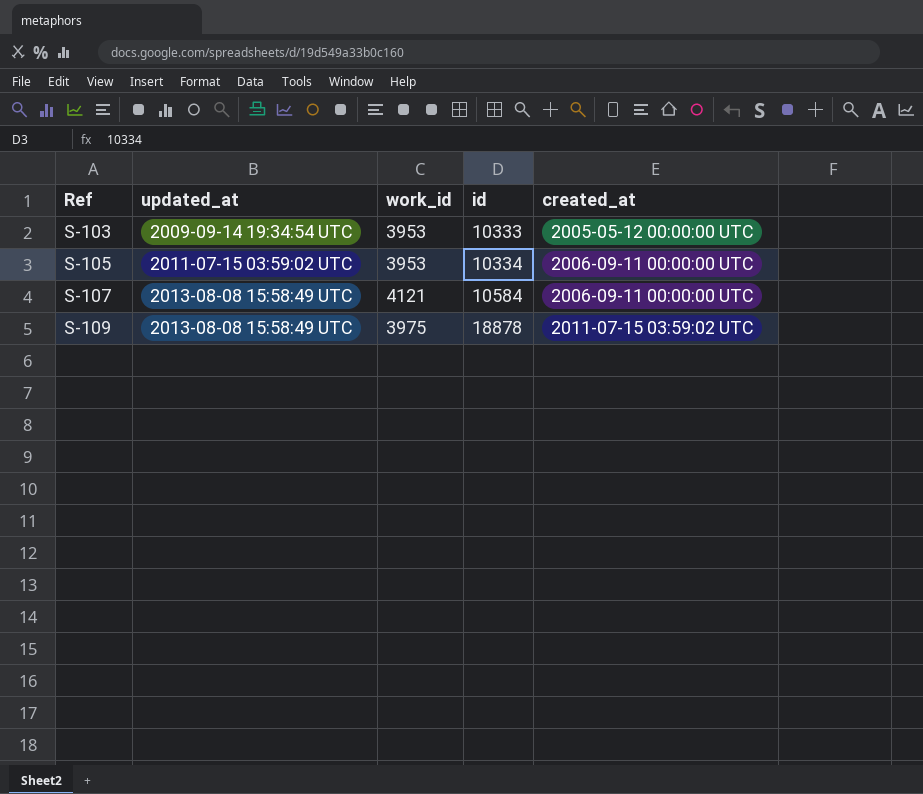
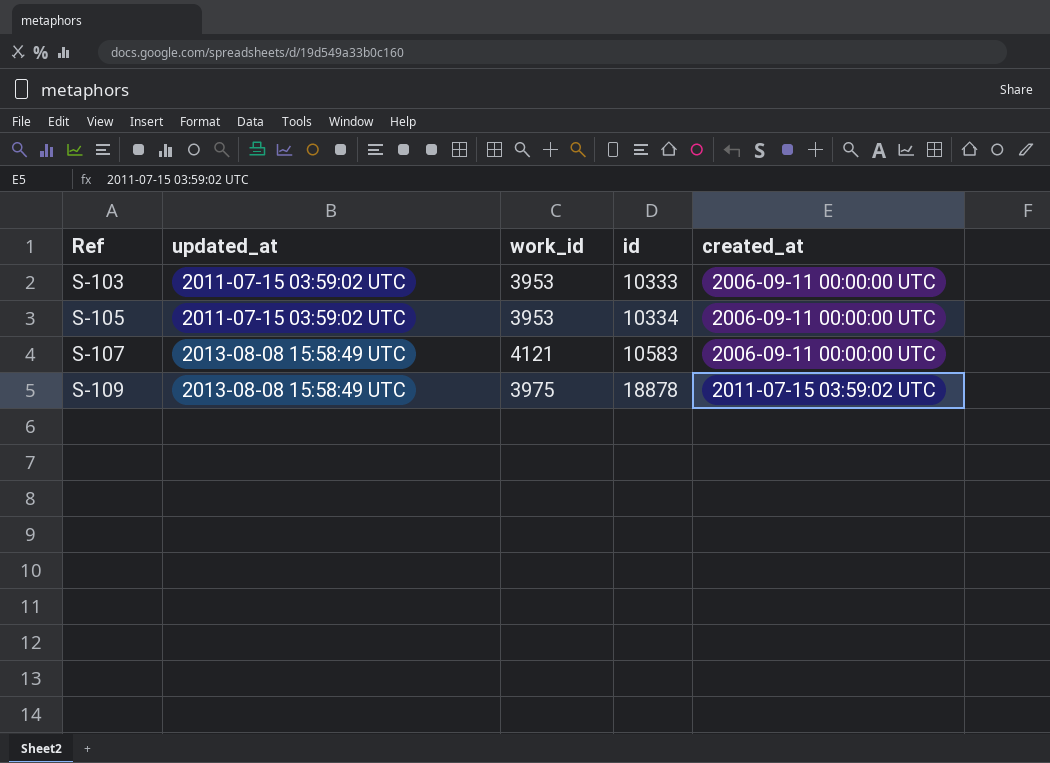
S-103 | updated_at: 2009-09-14 19:34:54 UTC -> 2011-07-15 03:59:02 UTC
S-103 | created_at: 2005-05-12 00:00:00 UTC -> 2006-09-11 00:00:00 UTC
S-107 | id: 10584 -> 10583

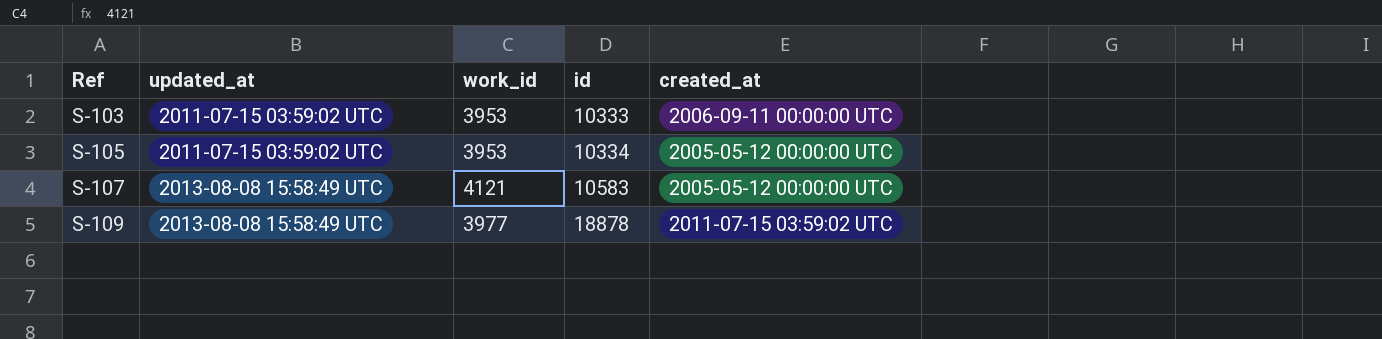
S-105 | created_at: 2006-09-11 00:00:00 UTC -> 2005-05-12 00:00:00 UTC
S-107 | created_at: 2006-09-11 00:00:00 UTC -> 2005-05-12 00:00:00 UTC
S-109 | work_id: 3975 -> 3977

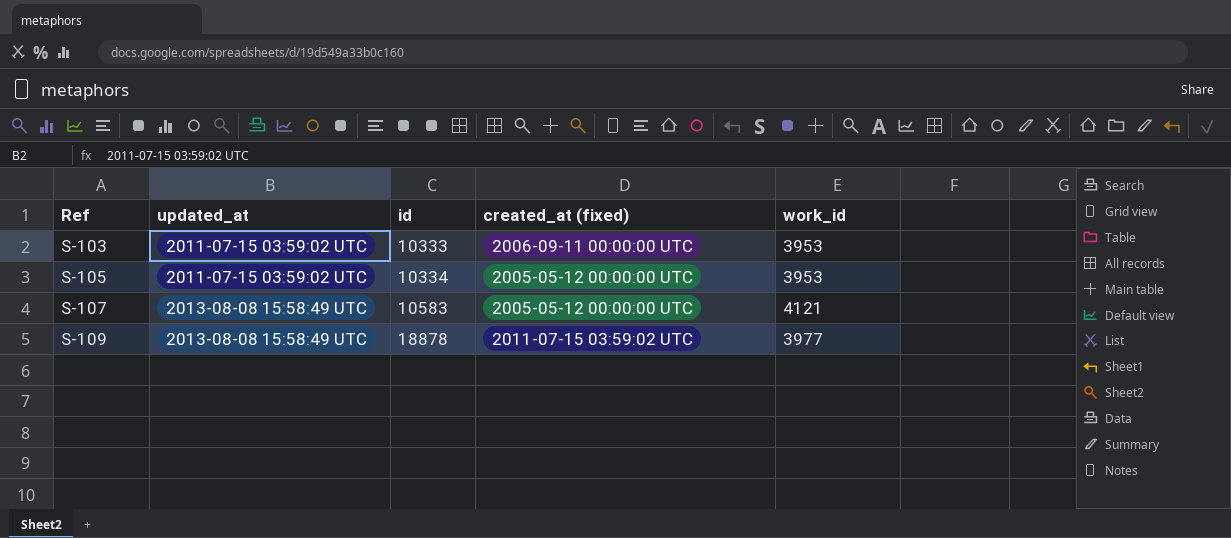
column name: created_at -> created_at (fixed)
column work_id | position: 3 -> 5

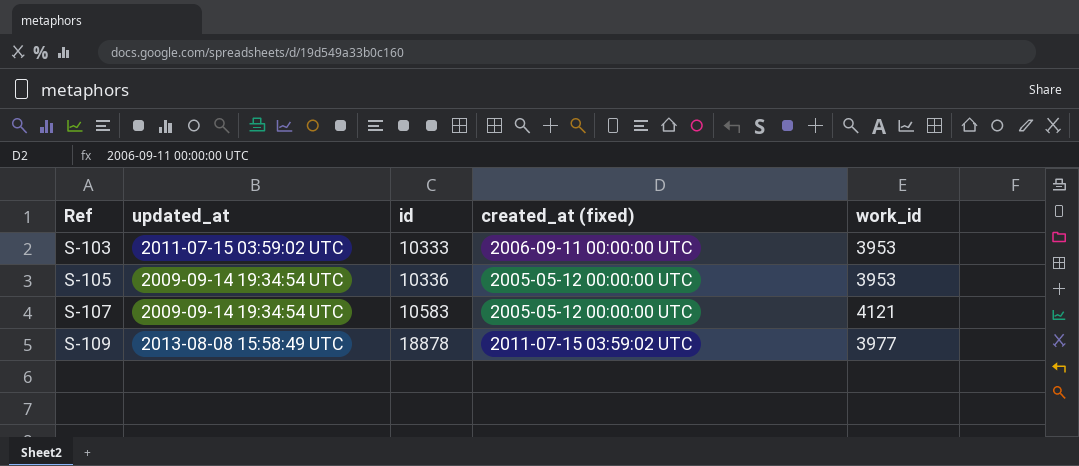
S-105 | updated_at: 2011-07-15 03:59:02 UTC -> 2009-09-14 19:34:54 UTC
S-105 | id: 10334 -> 10336
S-107 | updated_at: 2013-08-08 15:58:49 UTC -> 2009-09-14 19:34:54 UTC

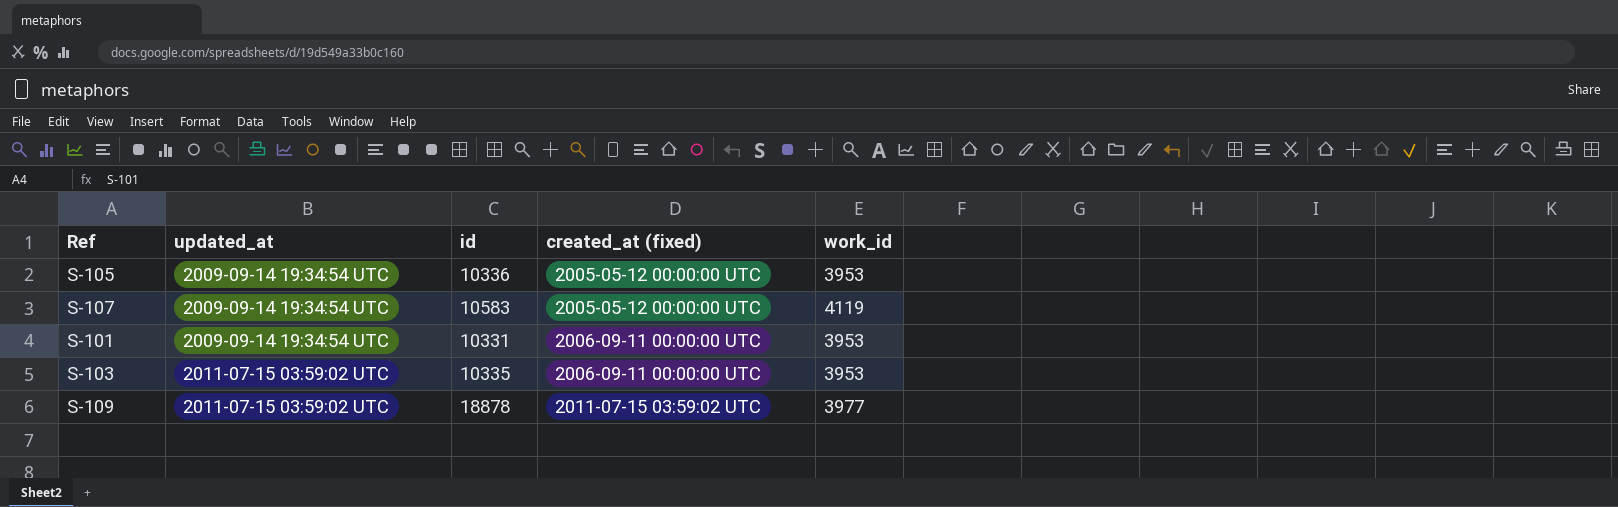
row order: Ref ascending -> updated_at ascending
S-107 | work_id: 4121 -> 4119
row S-101: none -> 2009-09-14 19:34:54 UTC | 10331 | 2006-09-11 00:00:00 UTC | 3953
S-103 | id: 10333 -> 10335
S-109 | updated_at: 2013-08-08 15:58:49 UTC -> 2011-07-15 03:59:02 UTC

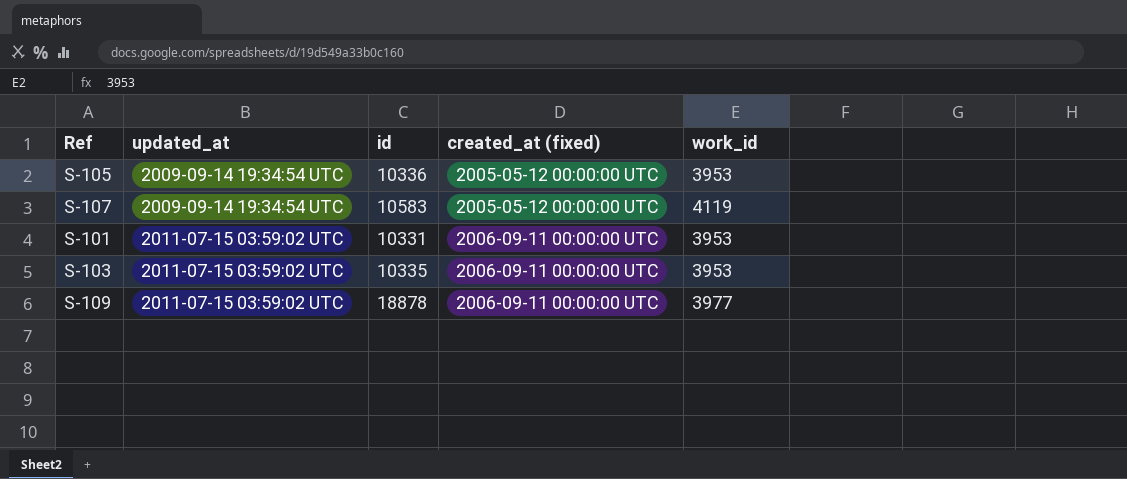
S-101 | updated_at: 2009-09-14 19:34:54 UTC -> 2011-07-15 03:59:02 UTC
S-109 | created_at (fixed): 2011-07-15 03:59:02 UTC -> 2006-09-11 00:00:00 UTC

